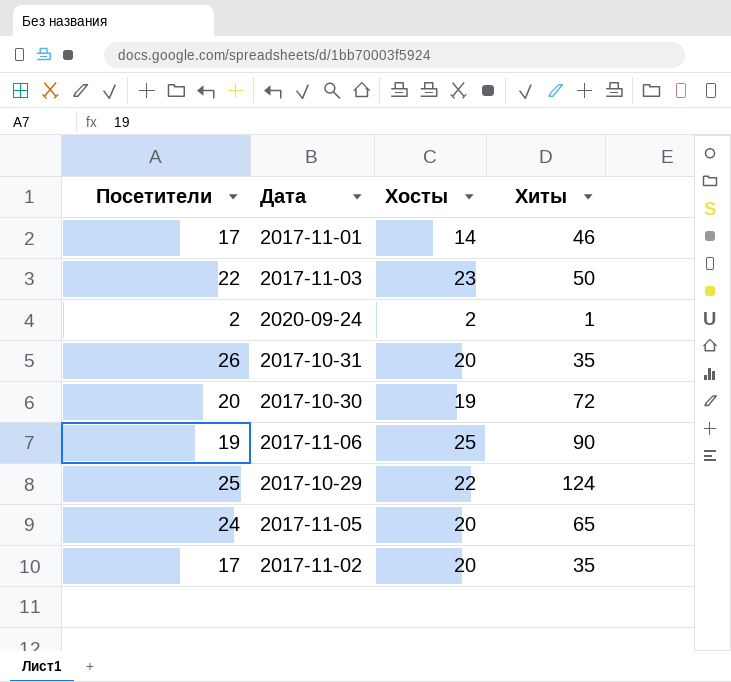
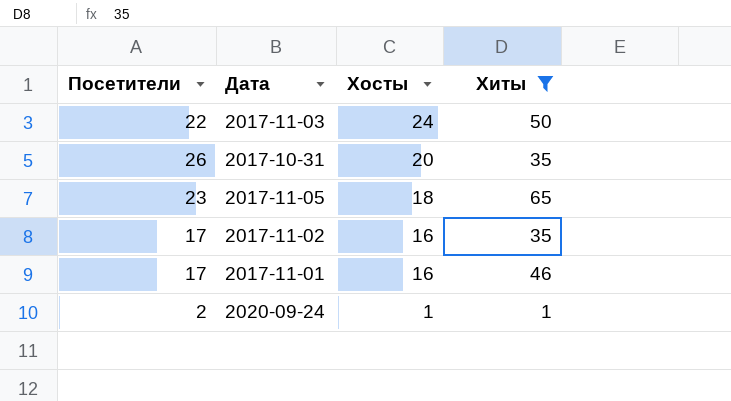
filter: none -> Хиты <= 65
row order: none -> Хосты descending
2017-11-03 | Хосты: 23 -> 24
2017-11-05 | Посетители: 24 -> 23
2017-11-05 | Хосты: 20 -> 18
2017-11-02 | Хосты: 20 -> 16
2017-11-01 | Хосты: 14 -> 16
2020-09-24 | Хосты: 2 -> 1

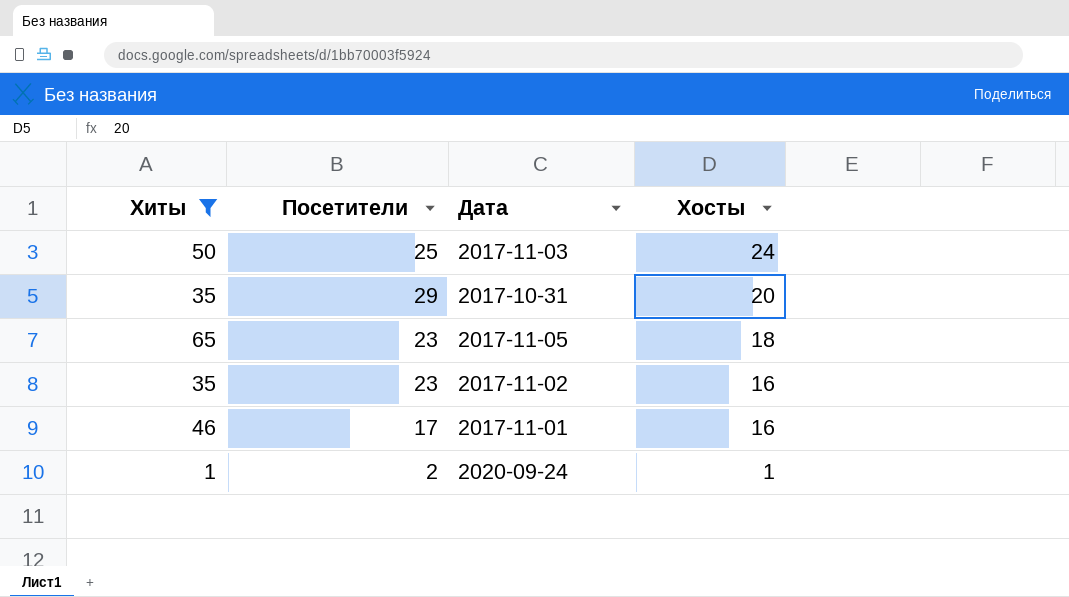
column Хиты | position: 4 -> 1
2017-11-03 | Посетители: 22 -> 25
2017-10-31 | Посетители: 26 -> 29
2017-11-02 | Посетители: 17 -> 23

